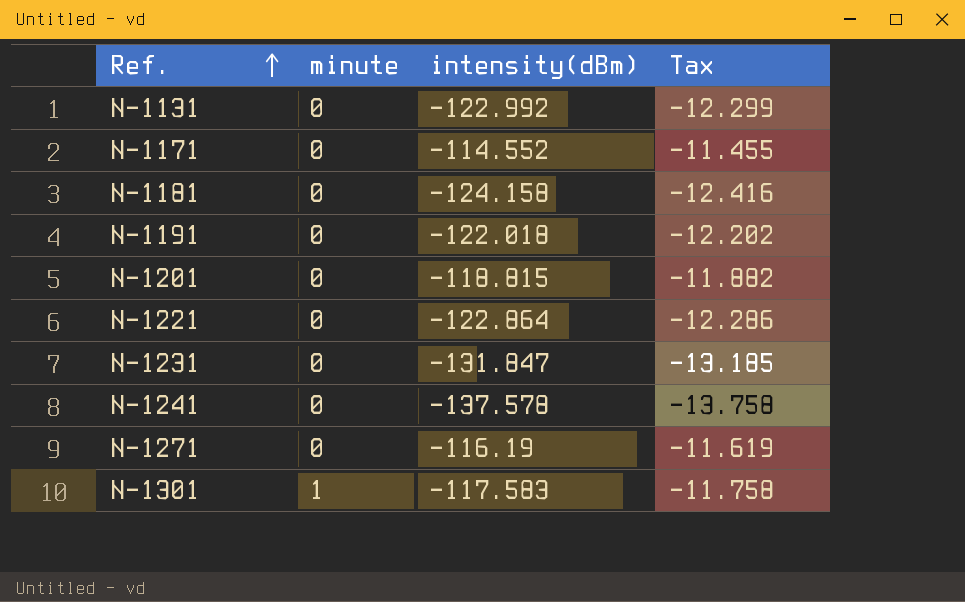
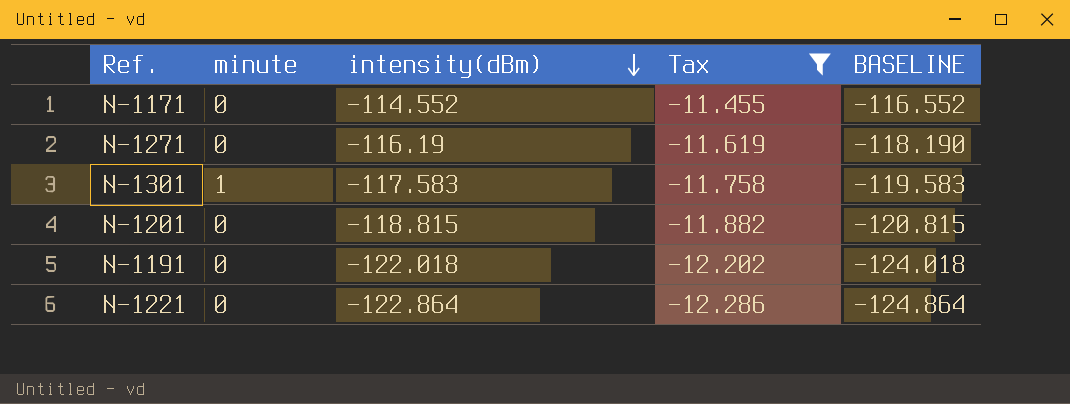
filter: none -> Tax >= -12.286
row order: Ref. ascending -> intensity(dBm) descending
column BASELINE | formula: none -> [intensity(dBm)] - 2

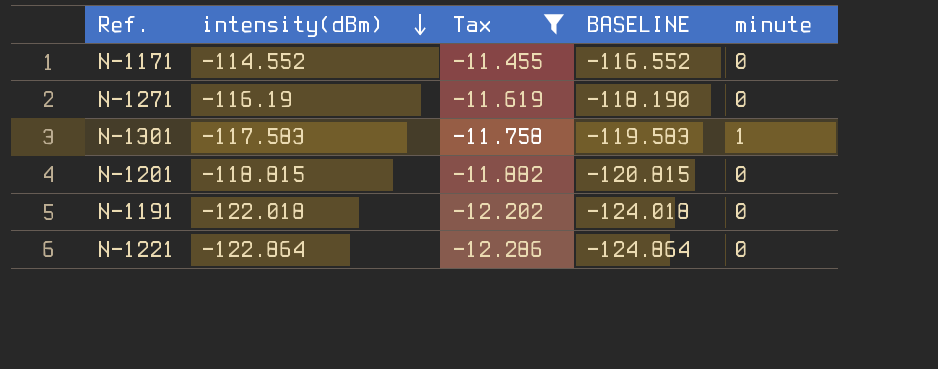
column minute | position: 2 -> 5

